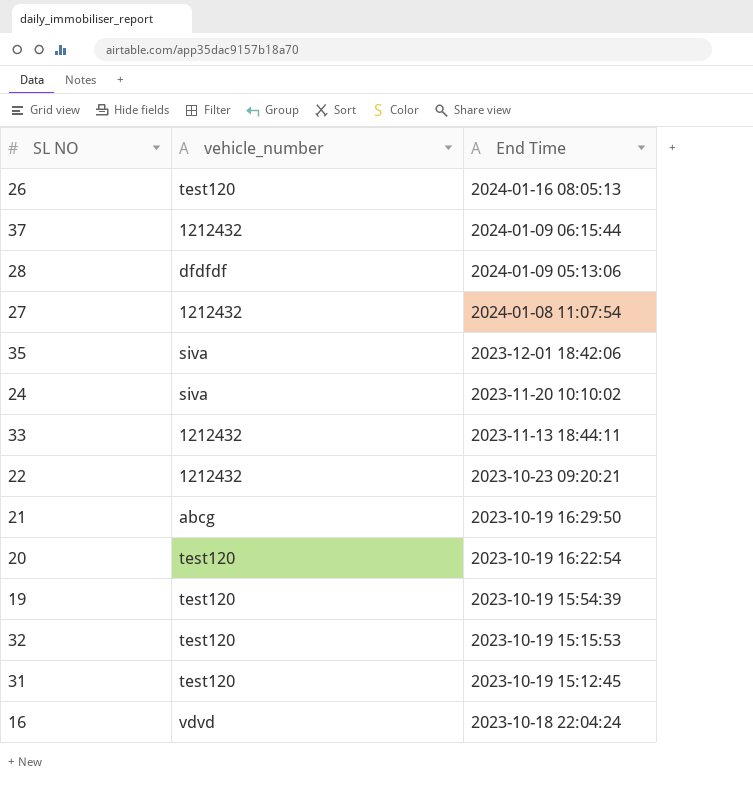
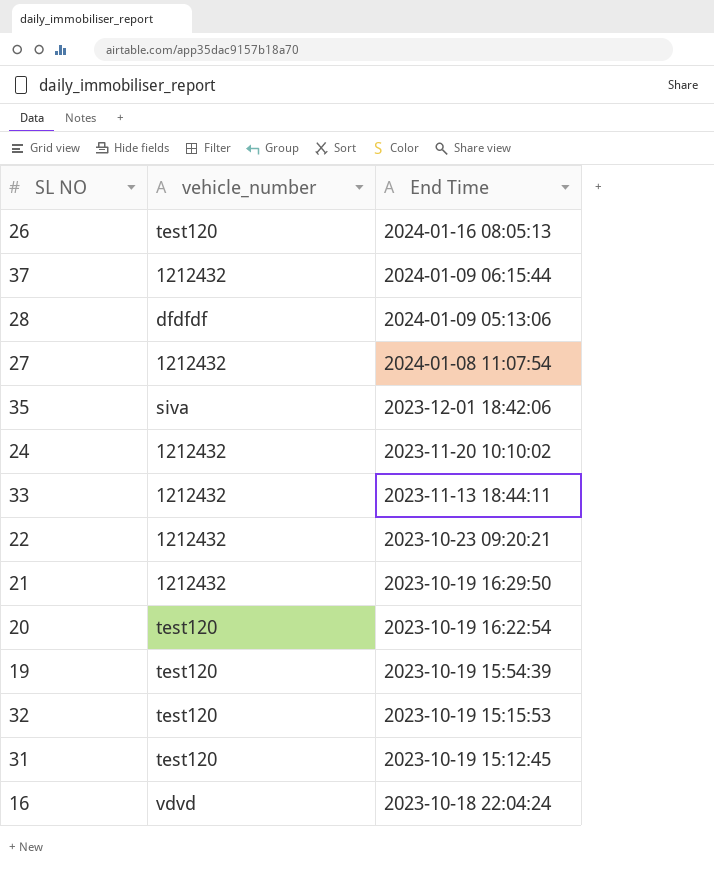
24 | vehicle_number: siva -> 1212432
21 | vehicle_number: abcg -> 1212432

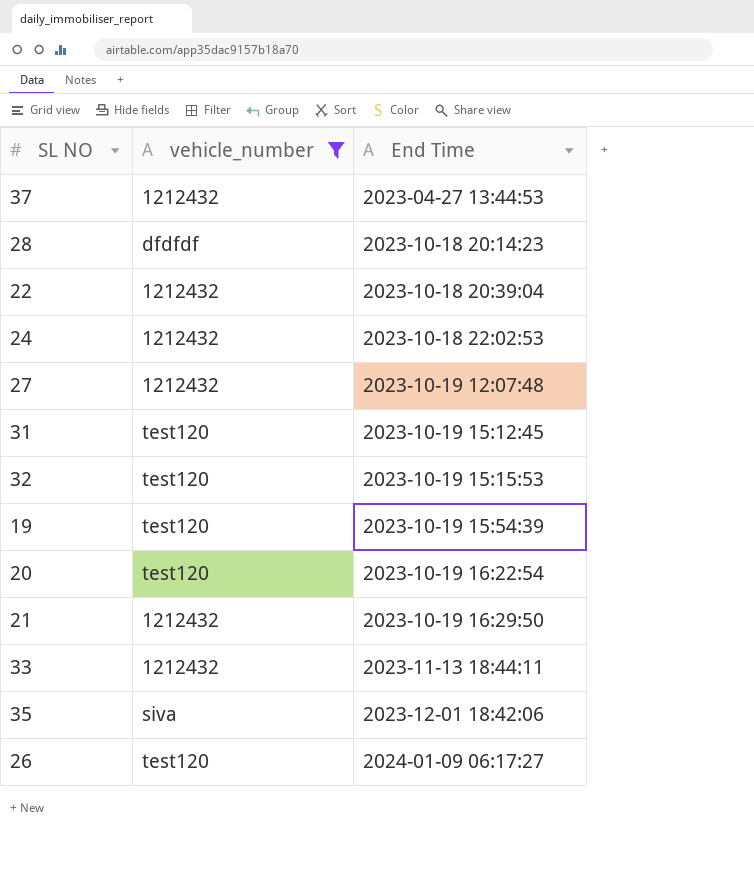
filter: none -> vehicle_number != vdvd
row order: End Time descending -> End Time ascending
37 | End Time: 2024-01-09 06:15:44 -> 2023-04-27 13:44:53
28 | End Time: 2024-01-09 05:13:06 -> 2023-10-18 20:14:23
22 | End Time: 2023-10-23 09:20:21 -> 2023-10-18 20:39:04
24 | End Time: 2023-11-20 10:10:02 -> 2023-10-18 22:02:53
27 | End Time: 2024-01-08 11:07:54 -> 2023-10-19 12:07:48
26 | End Time: 2024-01-16 08:05:13 -> 2024-01-09 06:17:27

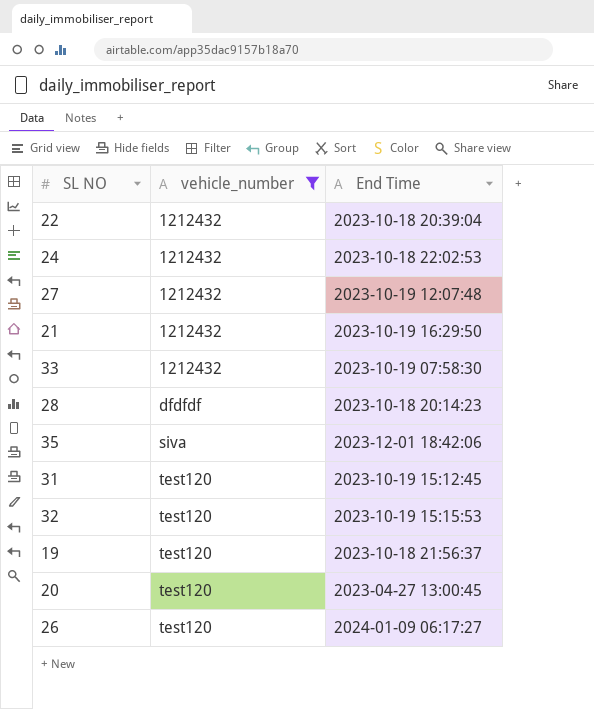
row order: End Time ascending -> vehicle_number ascending
row 37: 1212432 | 2023-04-27 13:44:53 -> none
33 | End Time: 2023-11-13 18:44:11 -> 2023-10-19 07:58:30
19 | End Time: 2023-10-19 15:54:39 -> 2023-10-18 21:56:37
20 | End Time: 2023-10-19 16:22:54 -> 2023-04-27 13:00:45

